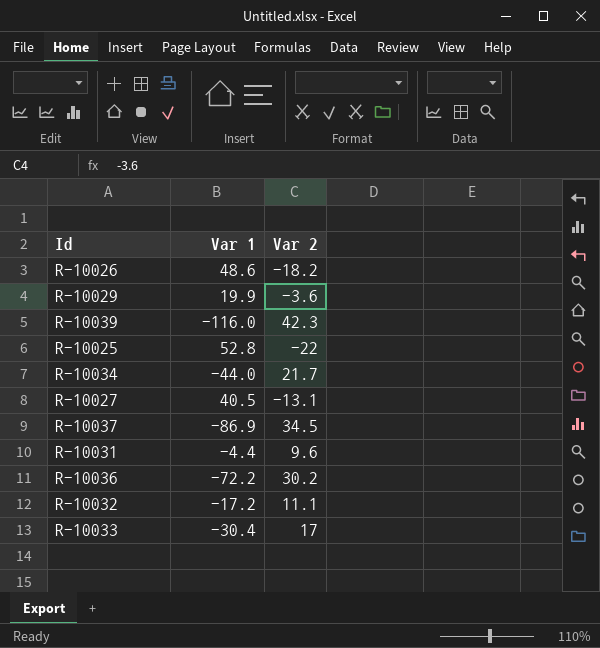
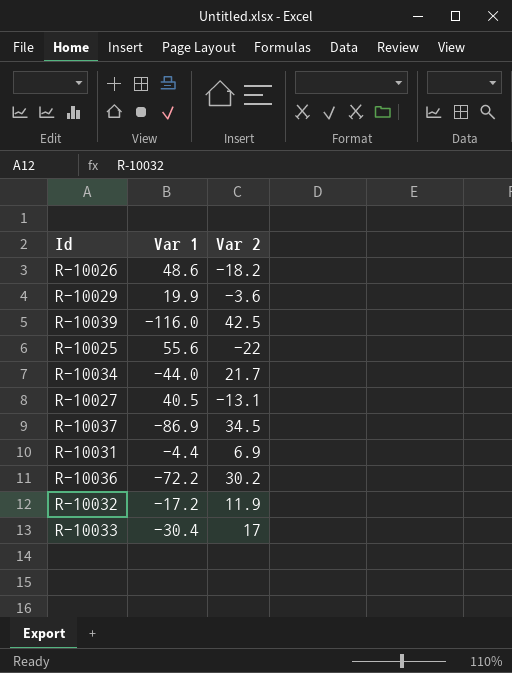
R-10039 | Var 2: 42.3 -> 42.5
R-10025 | Var 1: 52.8 -> 55.6
R-10031 | Var 2: 9.6 -> 6.9
R-10032 | Var 2: 11.1 -> 11.9

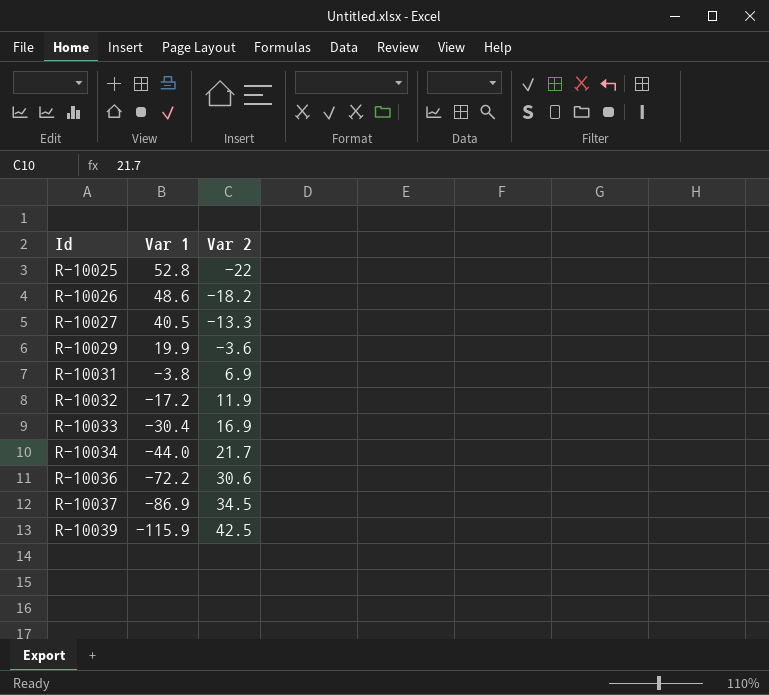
row order: none -> Id ascending
R-10025 | Var 1: 55.6 -> 52.8
R-10027 | Var 2: -13.1 -> -13.3
R-10031 | Var 1: -4.4 -> -3.8
R-10033 | Var 2: 17 -> 16.9
R-10036 | Var 2: 30.2 -> 30.6
R-10039 | Var 1: -116.0 -> -115.9

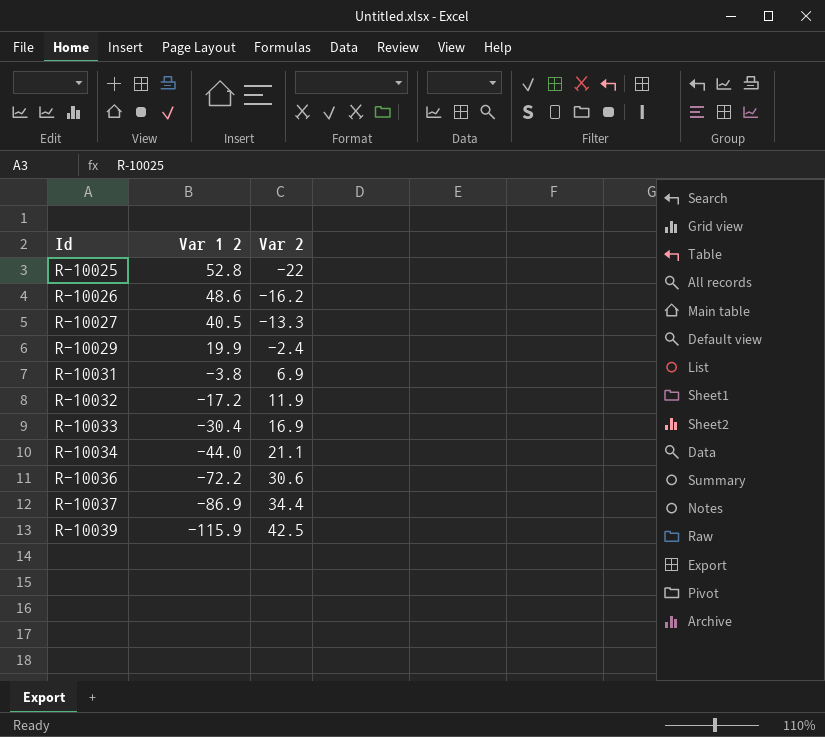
column name: Var 1 -> Var 1 2
R-10026 | Var 2: -18.2 -> -16.2
R-10029 | Var 2: -3.6 -> -2.4
R-10034 | Var 2: 21.7 -> 21.1
R-10037 | Var 2: 34.5 -> 34.4

